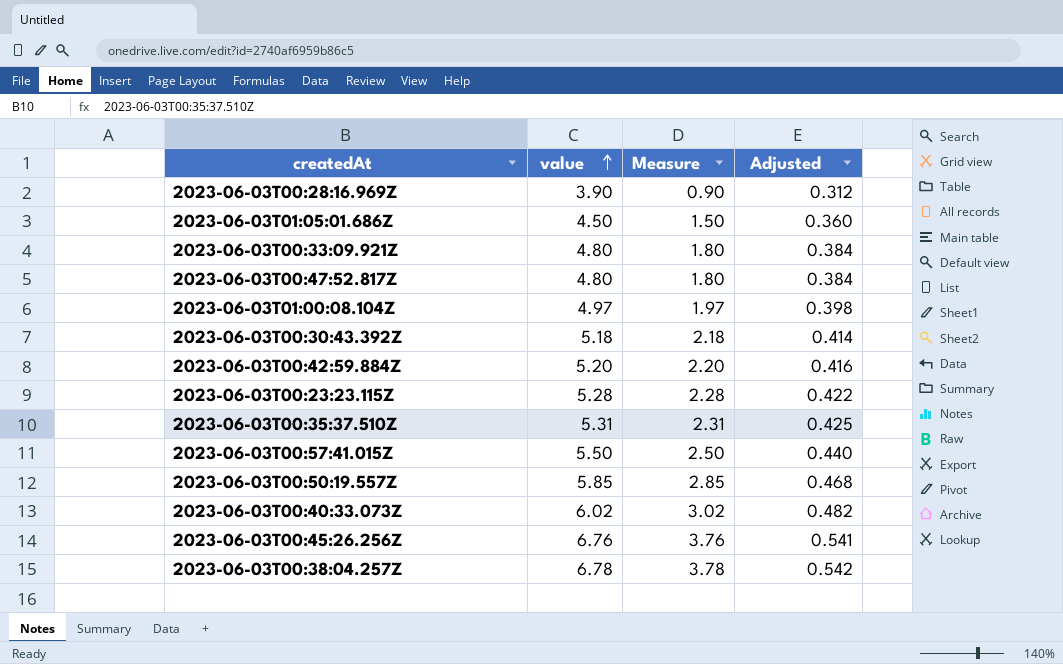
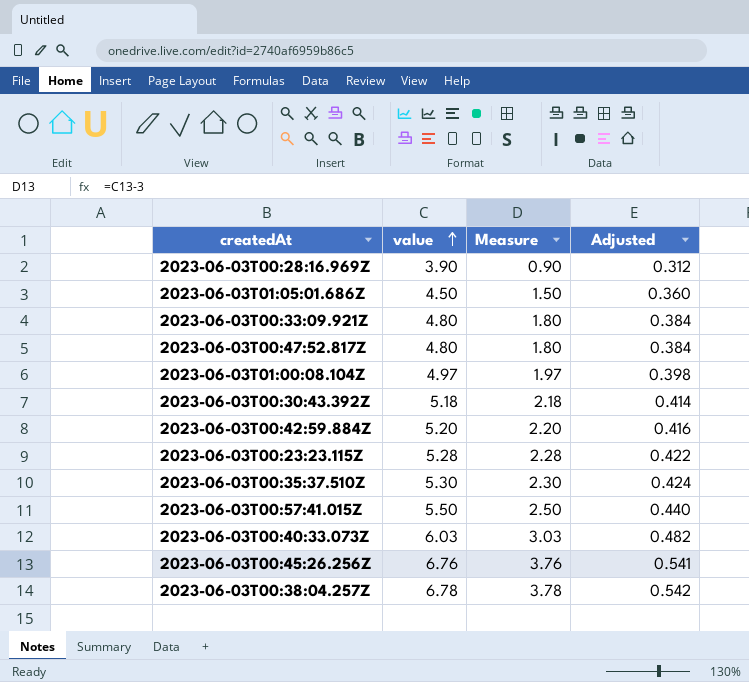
row 2023-06-03T00:50:19.557Z: 5.85 | 2.85 | 0.468 -> none
2023-06-03T00:35:37.510Z | value: 5.31 -> 5.30
2023-06-03T00:35:37.510Z | Measure: 2.31 -> 2.30
2023-06-03T00:35:37.510Z | Adjusted: 0.425 -> 0.424
2023-06-03T00:40:33.073Z | value: 6.02 -> 6.03
2023-06-03T00:40:33.073Z | Measure: 3.02 -> 3.03

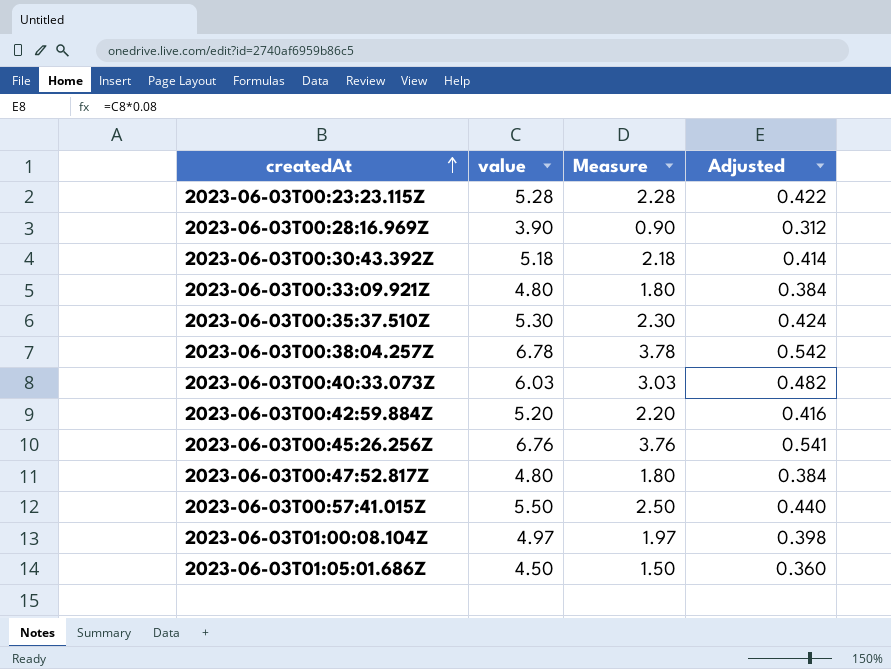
row order: value ascending -> createdAt ascending

